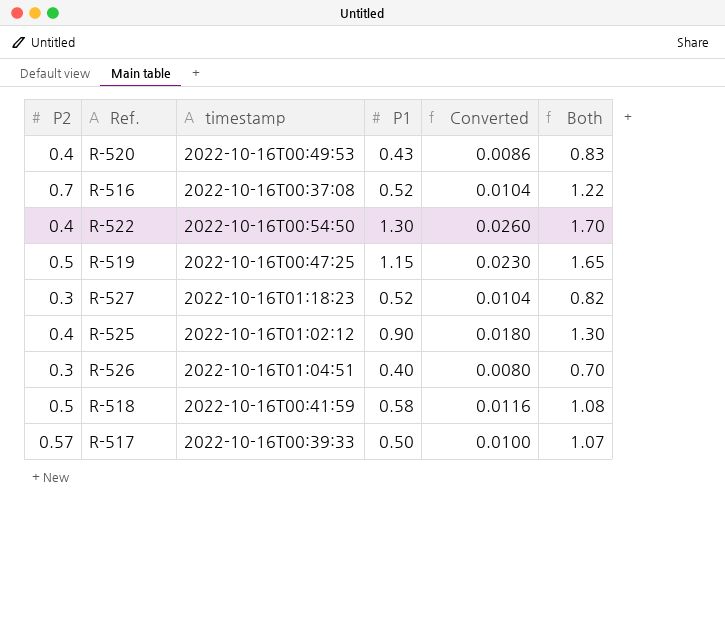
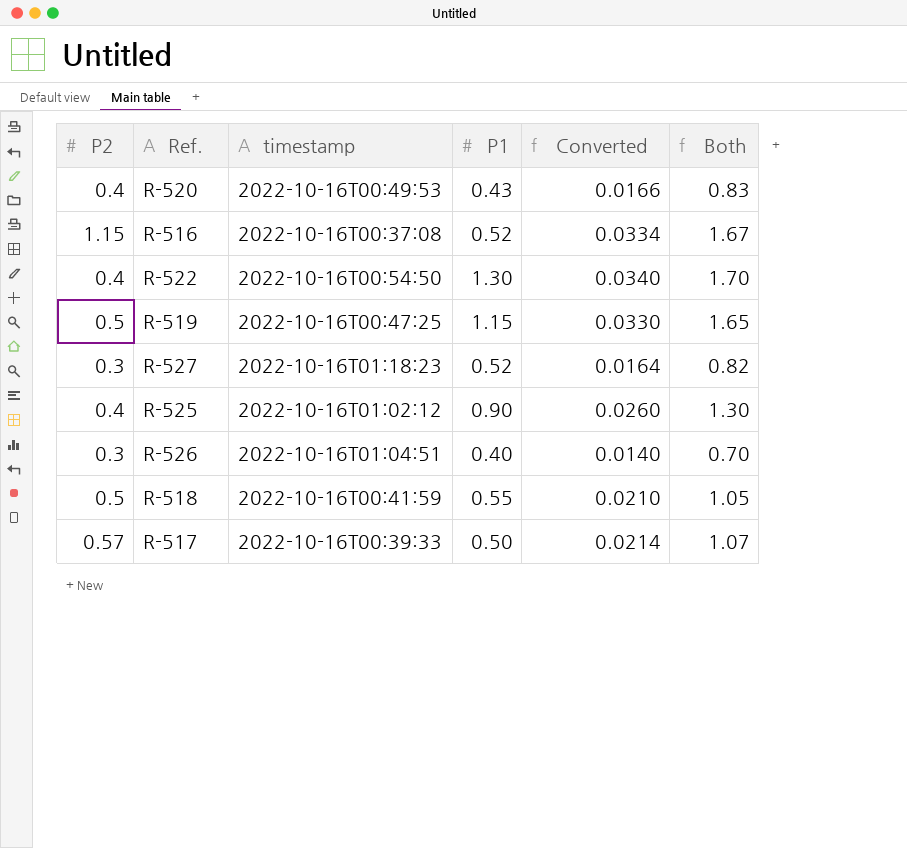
column Converted | formula: [P1] * 0.02 -> [Both] * 0.02
R-516 | P2: 0.7 -> 1.15
R-516 | Both: 1.22 -> 1.67
R-518 | P1: 0.58 -> 0.55
R-518 | Both: 1.08 -> 1.05

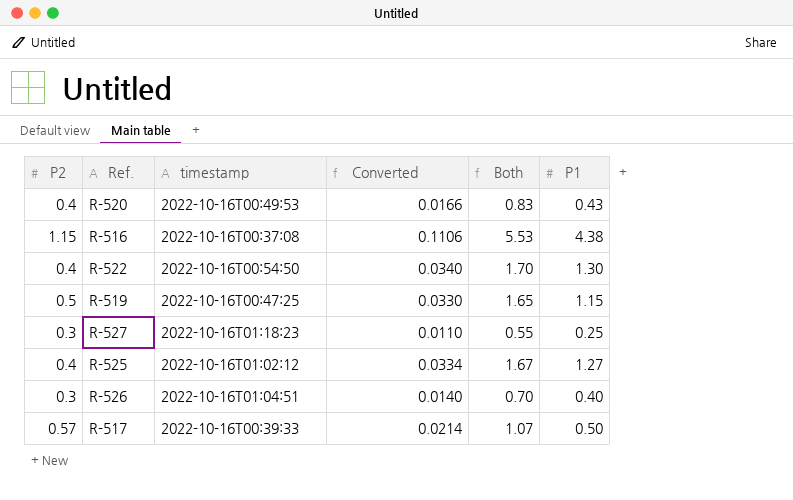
column P1 | position: 4 -> 6
row R-518: 0.5 | 2022-10-16T00:41:59 | 0.55 | 0.0210 | 1.05 -> none
R-516 | Converted: 0.0334 -> 0.1106
R-516 | Both: 1.67 -> 5.53
R-516 | P1: 0.52 -> 4.38
R-527 | Converted: 0.0164 -> 0.0110
R-527 | Both: 0.82 -> 0.55
R-527 | P1: 0.52 -> 0.25
R-525 | Converted: 0.0260 -> 0.0334
R-525 | Both: 1.30 -> 1.67
R-525 | P1: 0.90 -> 1.27

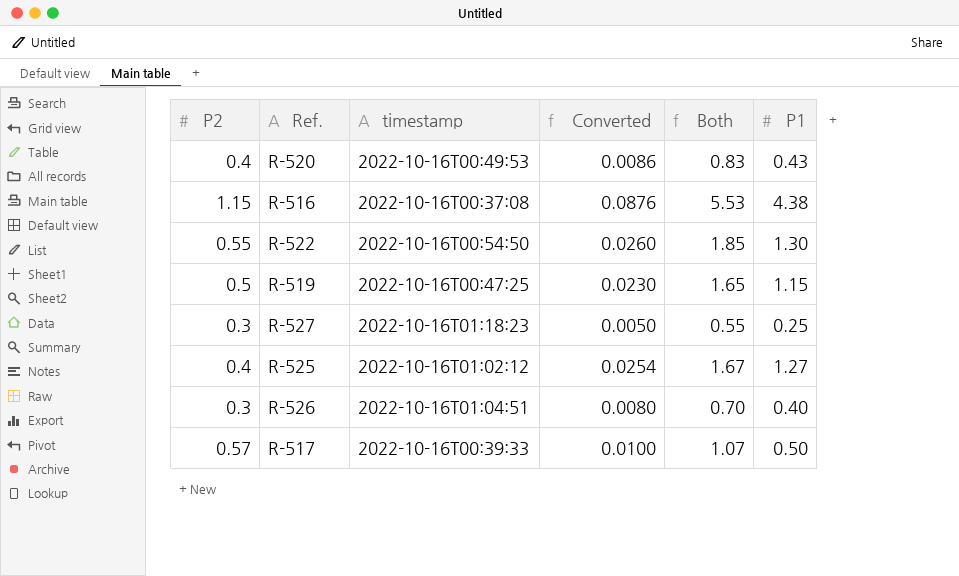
column Converted | formula: [Both] * 0.02 -> [P1] * 0.02
R-522 | P2: 0.4 -> 0.55
R-522 | Both: 1.70 -> 1.85

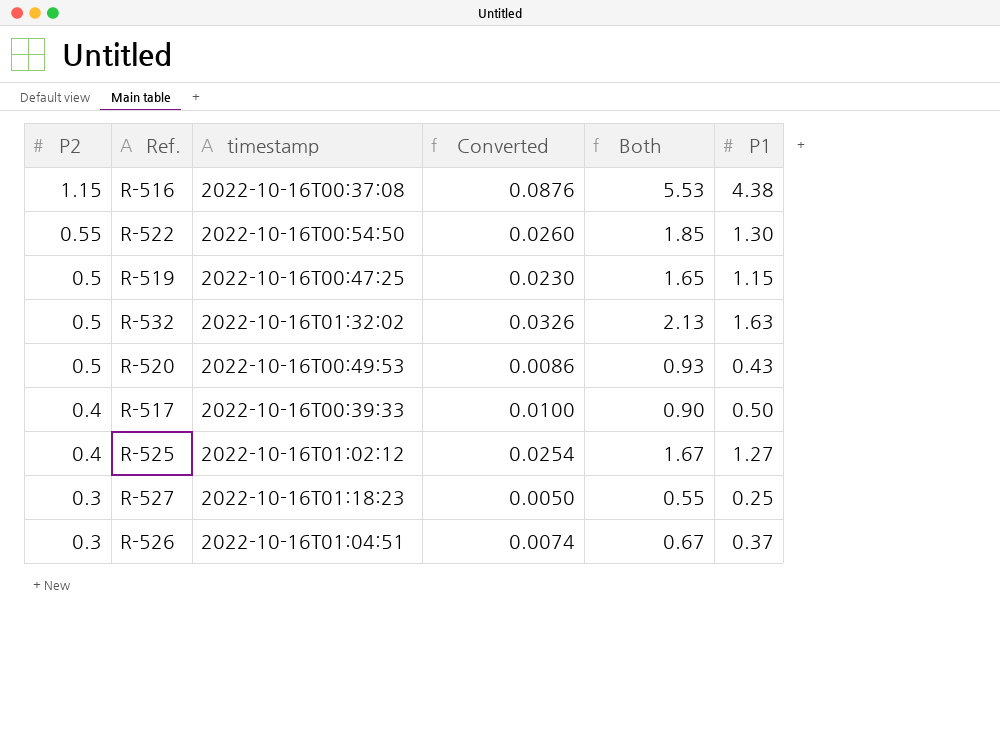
row order: none -> P2 descending
row R-532: none -> 0.5 | 2022-10-16T01:32:02 | 0.0326 | 2.13 | 1.63
R-520 | P2: 0.4 -> 0.5
R-520 | Both: 0.83 -> 0.93
R-517 | P2: 0.57 -> 0.4
R-517 | Both: 1.07 -> 0.90
R-526 | Converted: 0.0080 -> 0.0074
R-526 | Both: 0.70 -> 0.67
R-526 | P1: 0.40 -> 0.37

